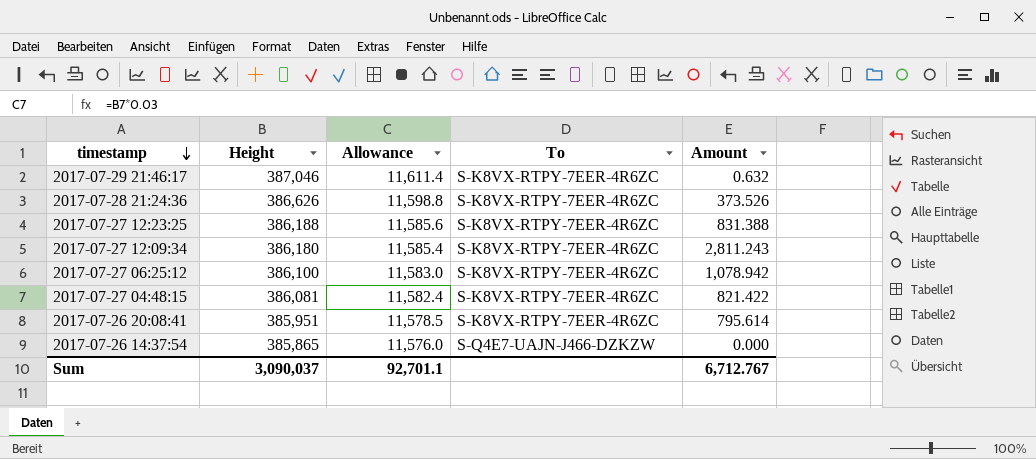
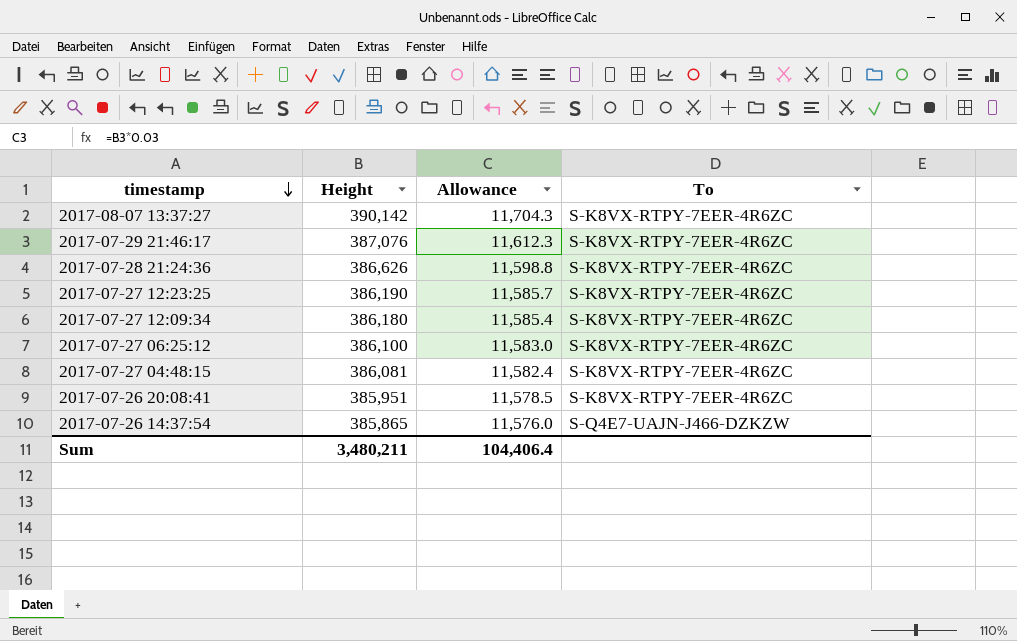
column Amount | position: 5 -> none
row 2017-08-07 13:37:27: none -> 390,142 | 11,704.3 | S-K8VX-RTPY-7EER-4R6ZC
2017-07-29 21:46:17 | Height: 387,046 -> 387,076
2017-07-29 21:46:17 | Allowance: 11,611.4 -> 11,612.3
2017-07-27 12:23:25 | Height: 386,188 -> 386,190
2017-07-27 12:23:25 | Allowance: 11,585.6 -> 11,585.7
Sum | Height: 3,090,037 -> 3,480,211
Sum | Allowance: 92,701.1 -> 104,406.4

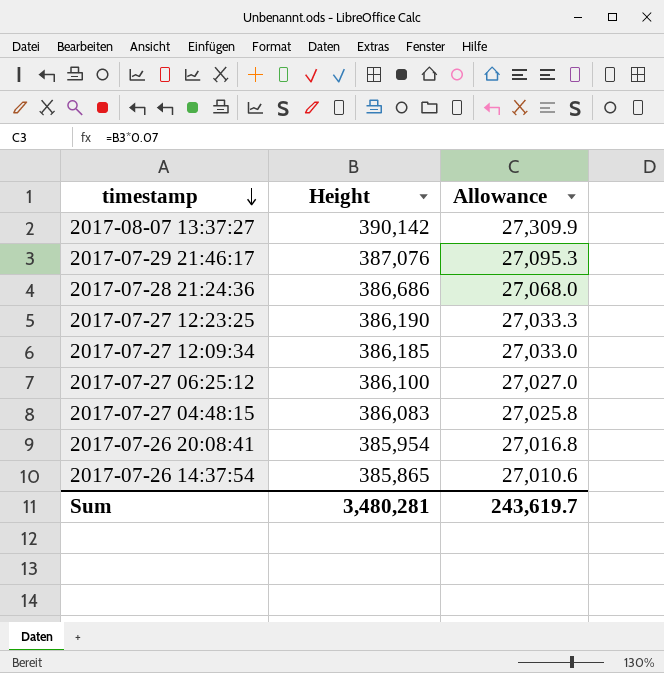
column To | position: 4 -> none
column Allowance | formula: [Height] * 0.03 -> [Height] * 0.07
2017-07-28 21:24:36 | Height: 386,626 -> 386,686
2017-07-27 12:09:34 | Height: 386,180 -> 386,185
2017-07-27 04:48:15 | Height: 386,081 -> 386,083
2017-07-26 20:08:41 | Height: 385,951 -> 385,954
Sum | Height: 3,480,211 -> 3,480,281
Sum | Allowance: 104,406.4 -> 243,619.7

